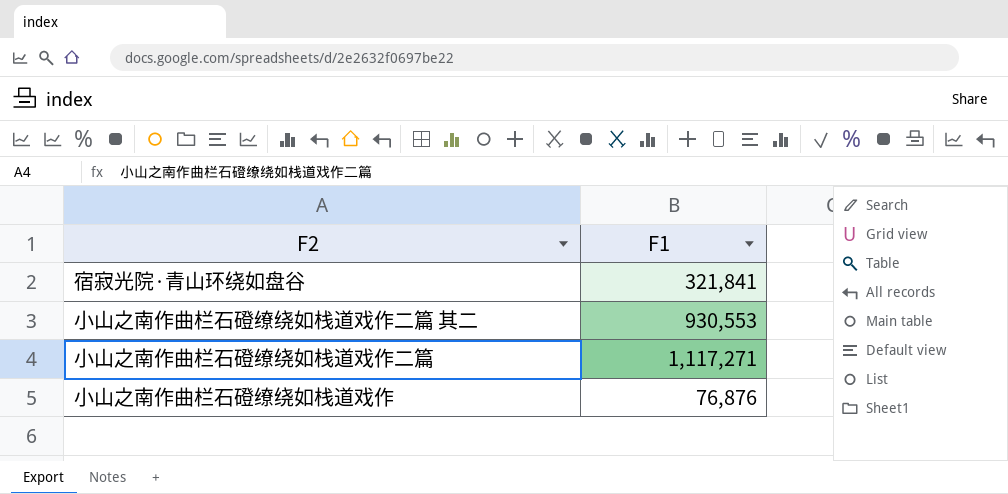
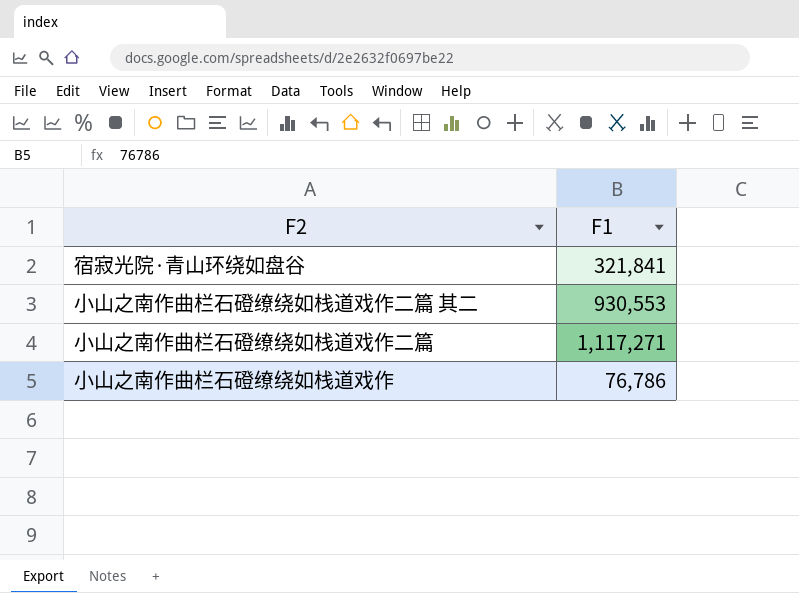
小山之南作曲栏石磴缭绕如栈道戏作 | F1: 76,876 -> 76,786

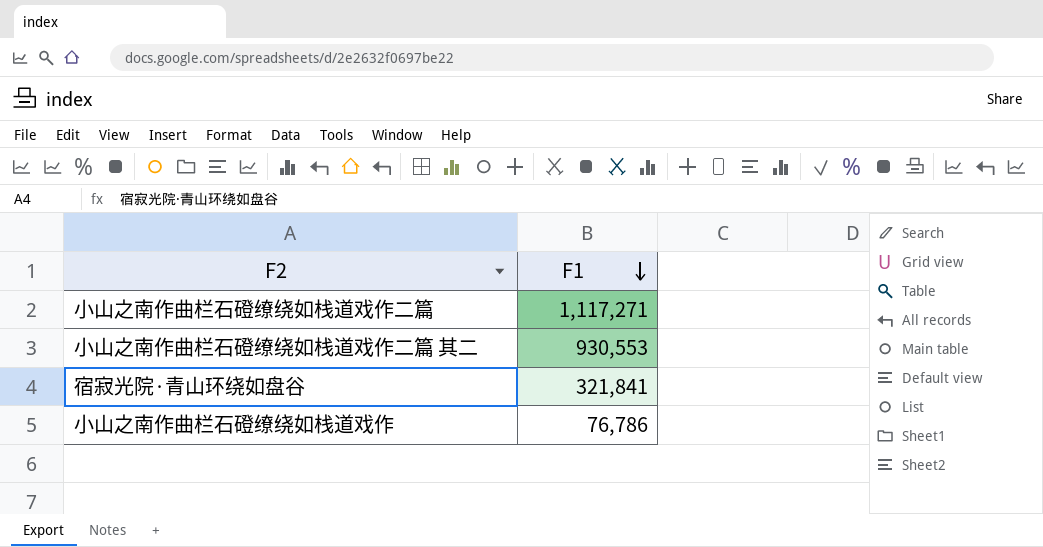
row order: none -> F1 descending

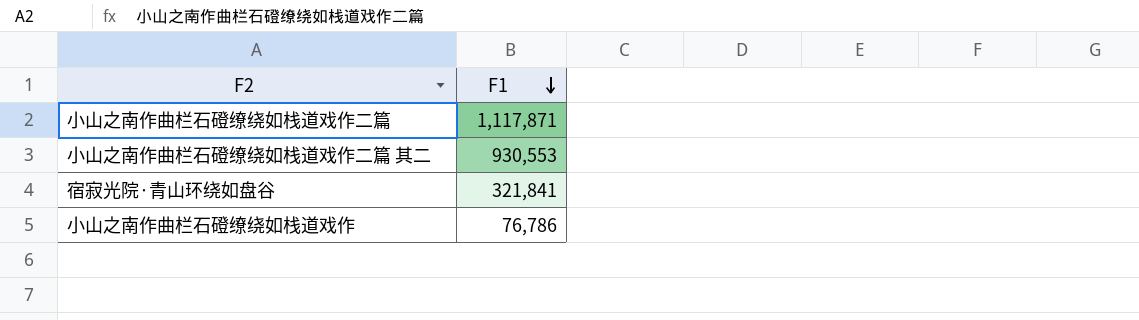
小山之南作曲栏石磴缭绕如栈道戏作二篇 | F1: 1,117,271 -> 1,117,871

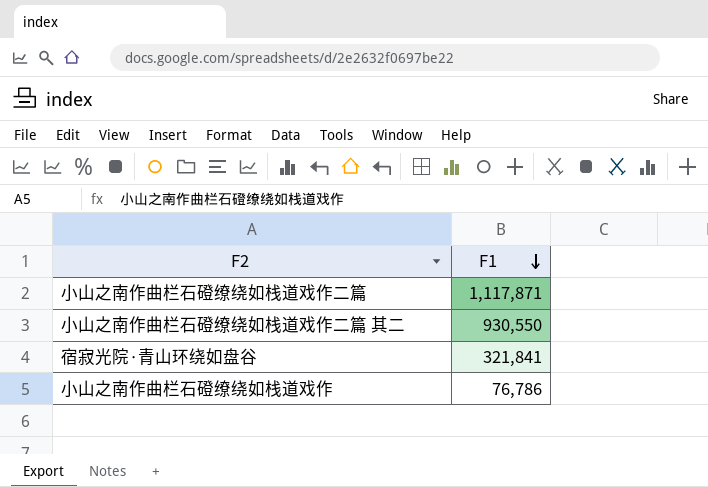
小山之南作曲栏石磴缭绕如栈道戏作二篇 其二 | F1: 930,553 -> 930,550

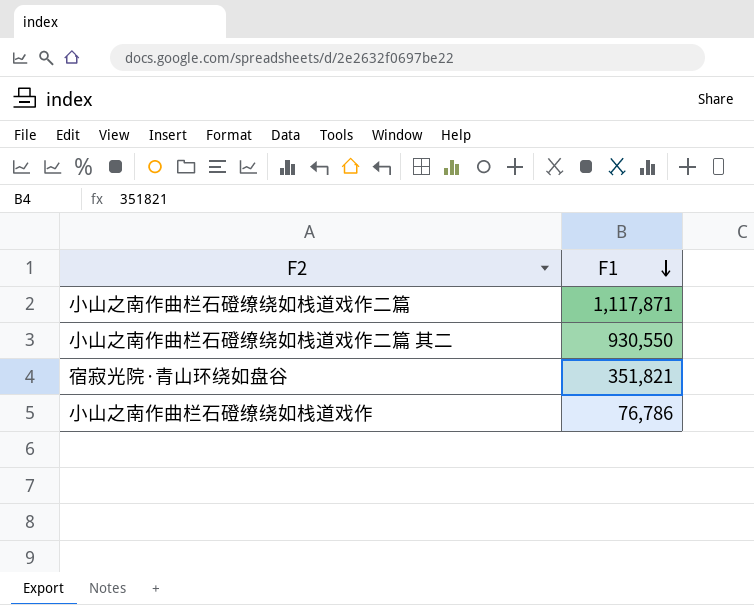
宿寂光院·青山环绕如盘谷 | F1: 321,841 -> 351,821

